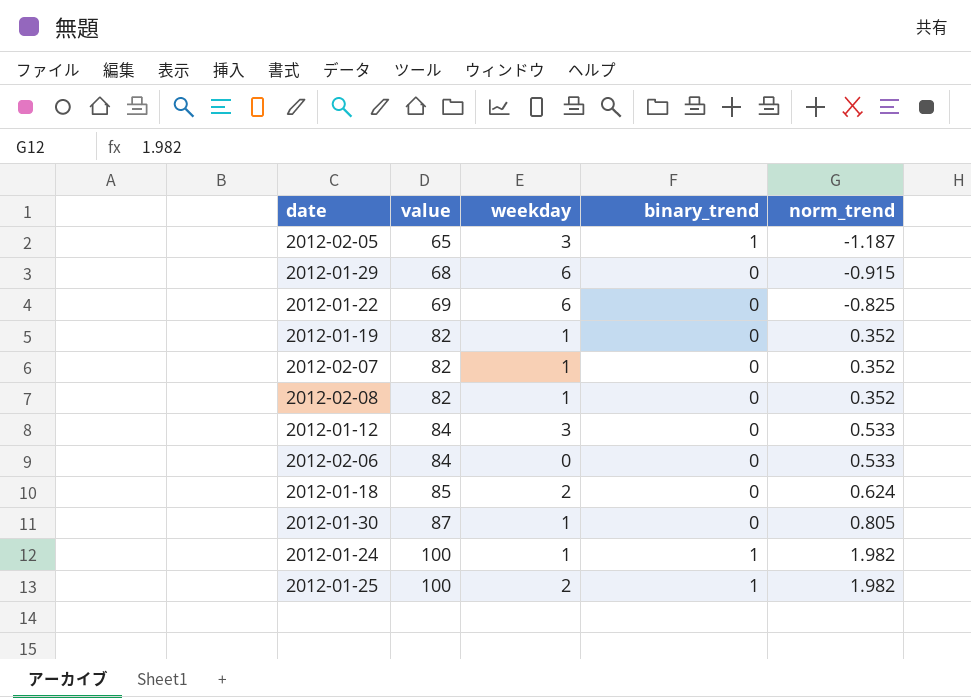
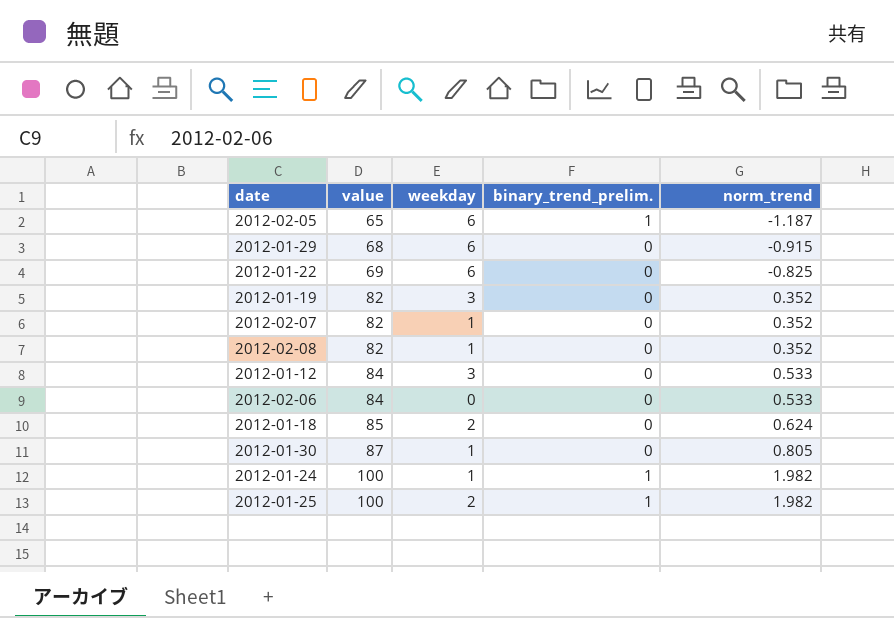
column name: binary_trend -> binary_trend_prelim.
2012-02-05 | weekday: 3 -> 6
2012-01-19 | weekday: 1 -> 3

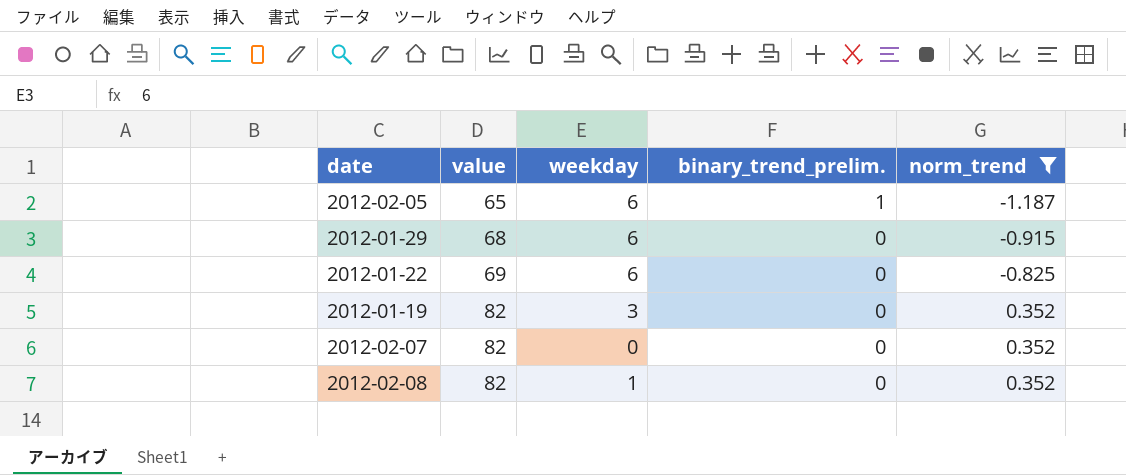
filter: none -> norm_trend <= 0.352
2012-02-07 | weekday: 1 -> 0

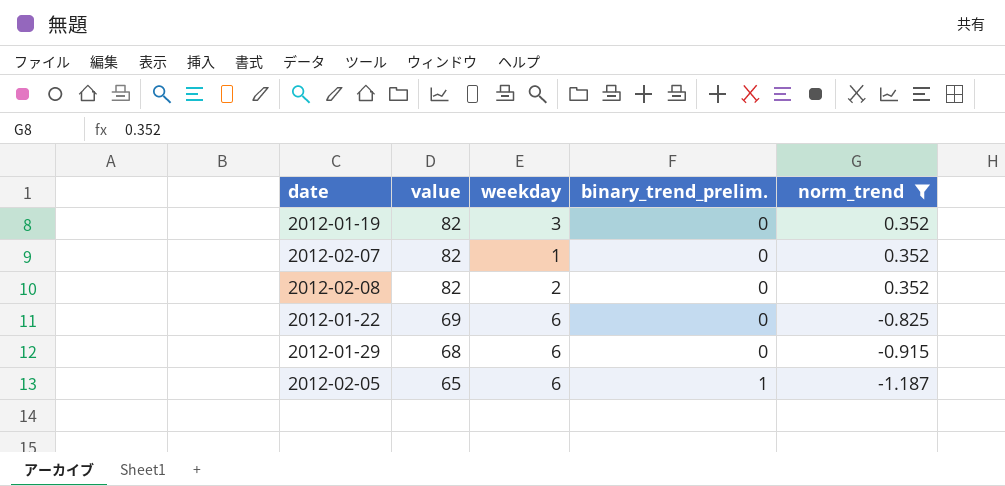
row order: value ascending -> value descending
2012-02-07 | weekday: 0 -> 1
2012-02-08 | weekday: 1 -> 2

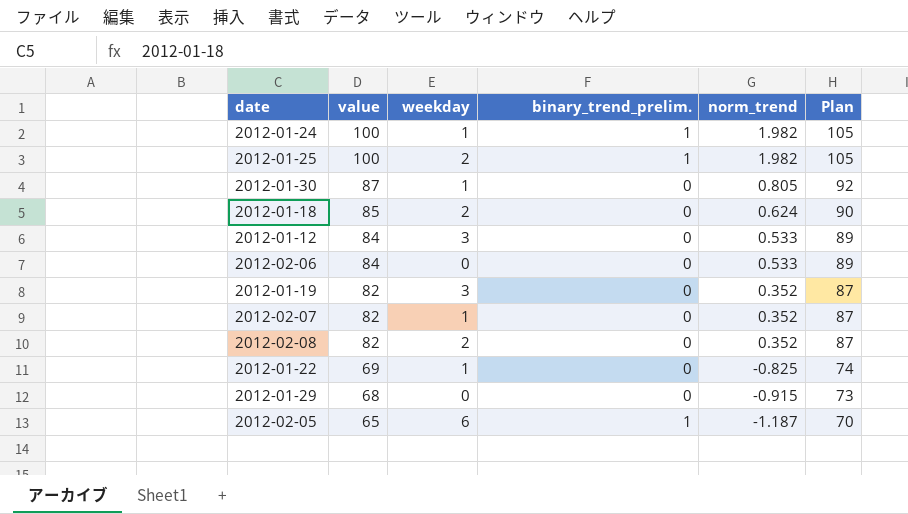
filter: norm_trend <= 0.352 -> none
column Plan | formula: none -> [value] + 5
2012-01-22 | weekday: 6 -> 1
2012-01-29 | weekday: 6 -> 0

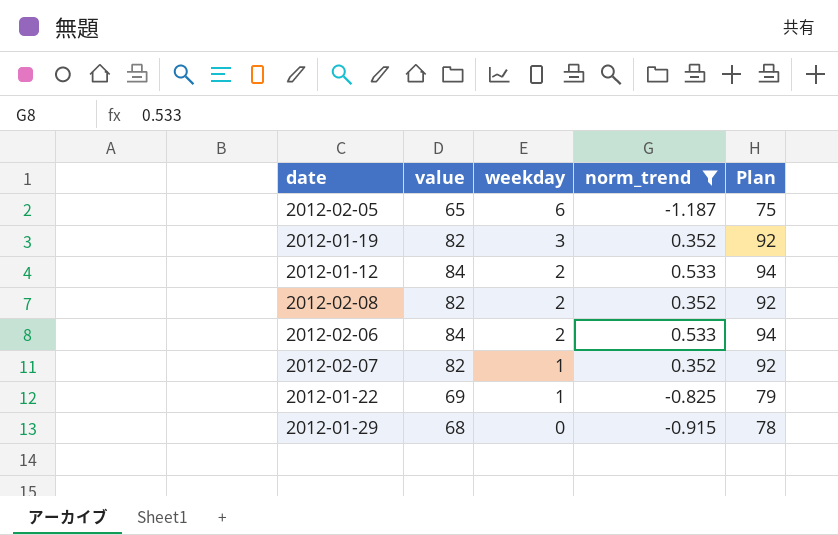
filter: none -> norm_trend <= 0.533
row order: value descending -> weekday descending
column binary_trend_prelim. | position: 4 -> none
column Plan | formula: [value] + 5 -> [value] + 10
2012-01-12 | weekday: 3 -> 2
2012-02-06 | weekday: 0 -> 2

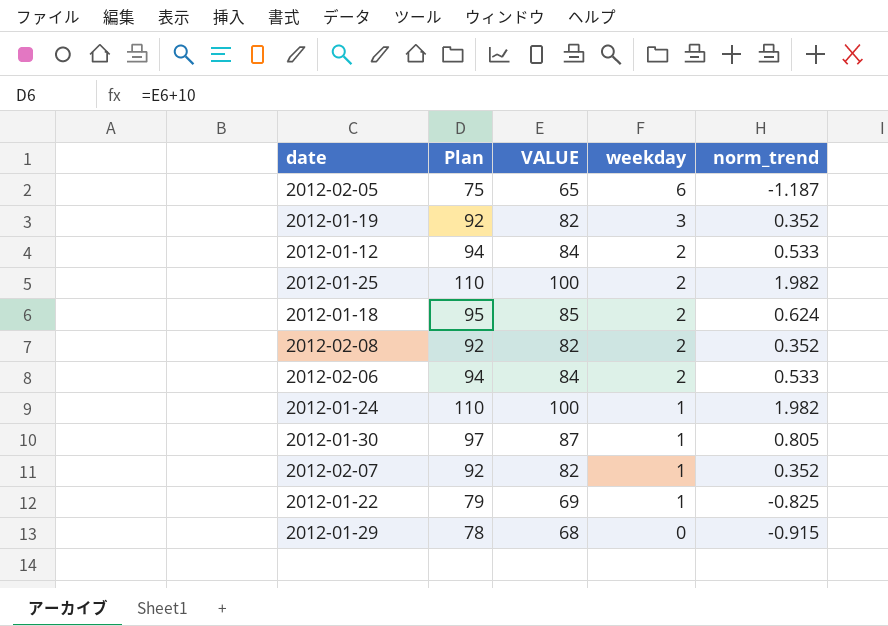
filter: norm_trend <= 0.533 -> none
column Plan | position: 5 -> 2
column name: value -> VALUE

